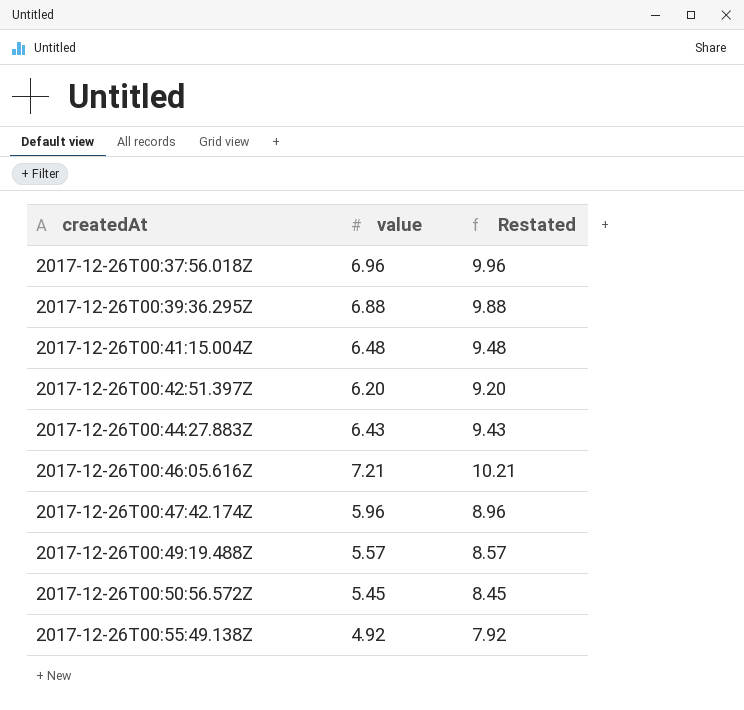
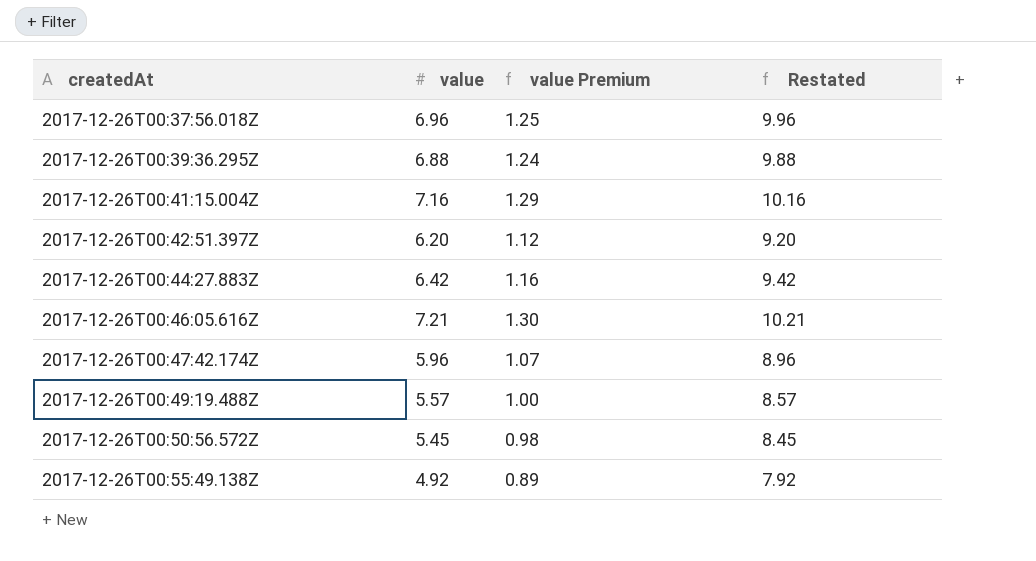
column value Premium | formula: none -> [value] * 0.18
2017-12-26T00:41:15.004Z | value: 6.48 -> 7.16
2017-12-26T00:41:15.004Z | Restated: 9.48 -> 10.16
2017-12-26T00:44:27.883Z | value: 6.43 -> 6.42
2017-12-26T00:44:27.883Z | Restated: 9.43 -> 9.42

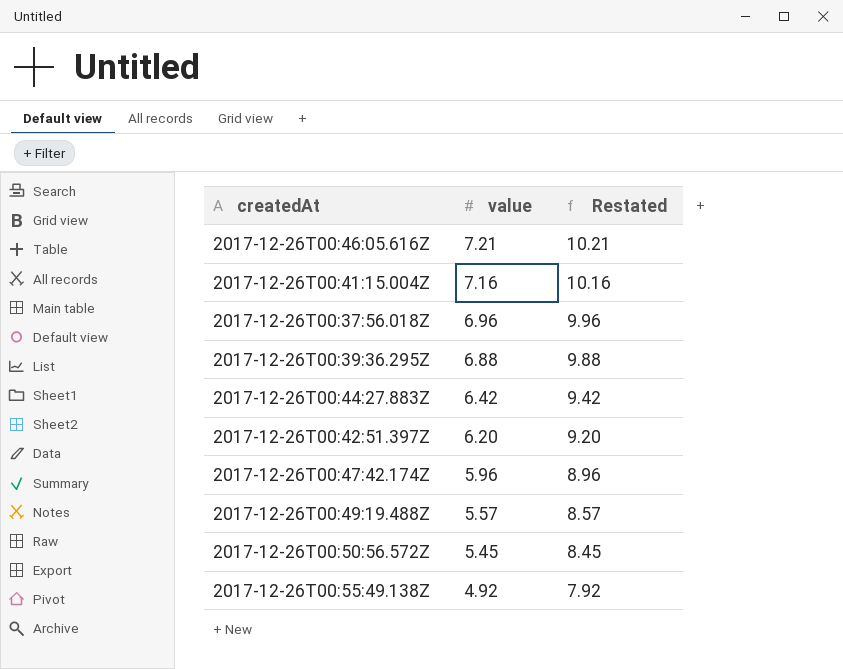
row order: createdAt ascending -> value descending
column value Premium | formula: [value] * 0.18 -> none

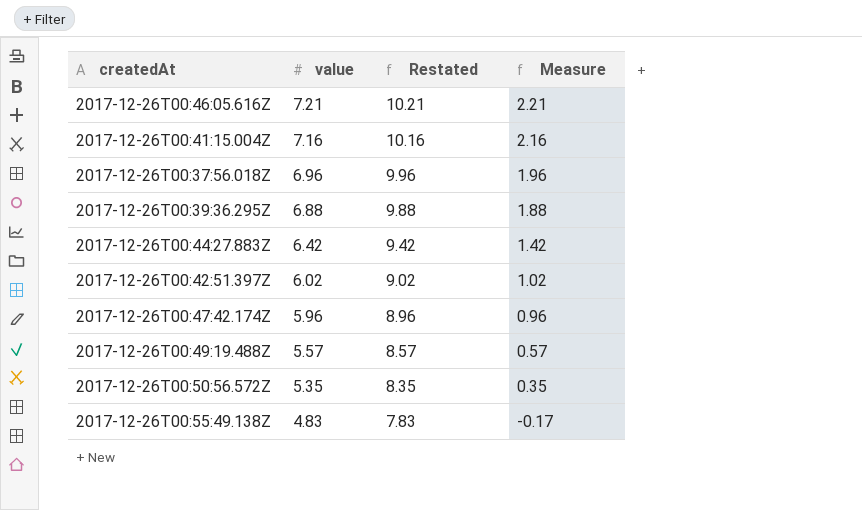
column Measure | formula: none -> [value] - 5
2017-12-26T00:42:51.397Z | value: 6.20 -> 6.02
2017-12-26T00:42:51.397Z | Restated: 9.20 -> 9.02
2017-12-26T00:50:56.572Z | value: 5.45 -> 5.35
2017-12-26T00:50:56.572Z | Restated: 8.45 -> 8.35
2017-12-26T00:55:49.138Z | value: 4.92 -> 4.83
2017-12-26T00:55:49.138Z | Restated: 7.92 -> 7.83

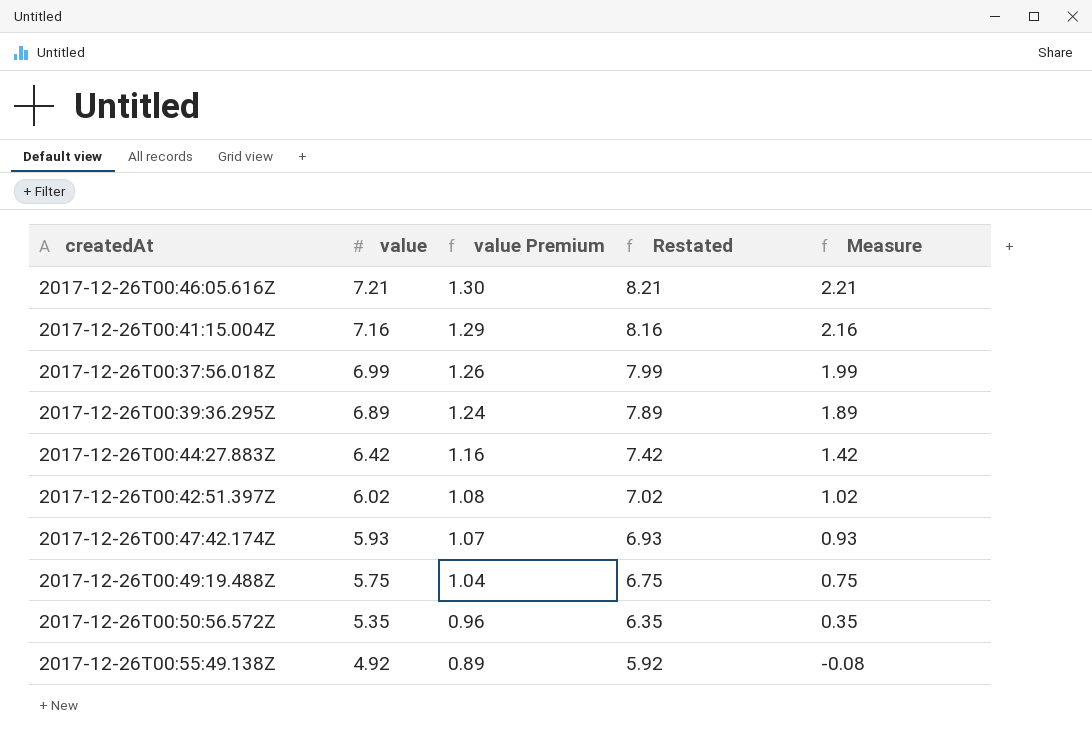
column value Premium | formula: none -> [value] * 0.18
column Restated | formula: [value] + 3 -> [value] + 1
2017-12-26T00:37:56.018Z | value: 6.96 -> 6.99
2017-12-26T00:37:56.018Z | Measure: 1.96 -> 1.99
2017-12-26T00:39:36.295Z | value: 6.88 -> 6.89
2017-12-26T00:39:36.295Z | Measure: 1.88 -> 1.89
2017-12-26T00:47:42.174Z | value: 5.96 -> 5.93
2017-12-26T00:47:42.174Z | Measure: 0.96 -> 0.93
2017-12-26T00:49:19.488Z | value: 5.57 -> 5.75
2017-12-26T00:49:19.488Z | Measure: 0.57 -> 0.75
2017-12-26T00:55:49.138Z | value: 4.83 -> 4.92
2017-12-26T00:55:49.138Z | Measure: -0.17 -> -0.08

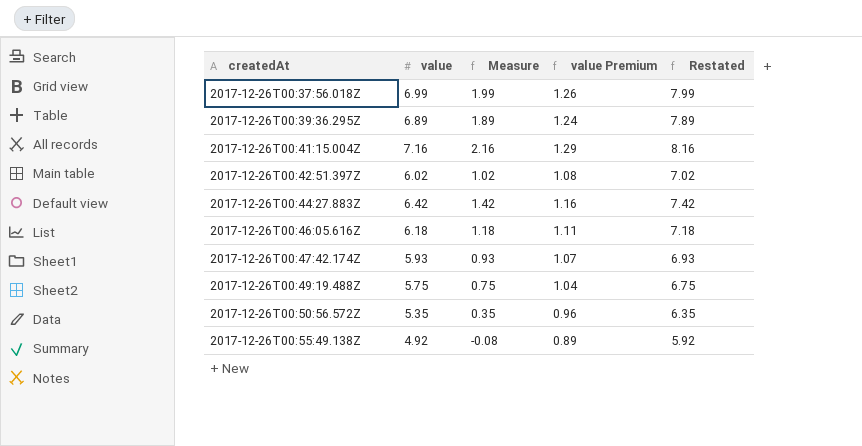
row order: value descending -> createdAt ascending
column Measure | position: 5 -> 3
2017-12-26T00:46:05.616Z | value: 7.21 -> 6.18
2017-12-26T00:46:05.616Z | Measure: 2.21 -> 1.18
2017-12-26T00:46:05.616Z | value Premium: 1.30 -> 1.11
2017-12-26T00:46:05.616Z | Restated: 8.21 -> 7.18

